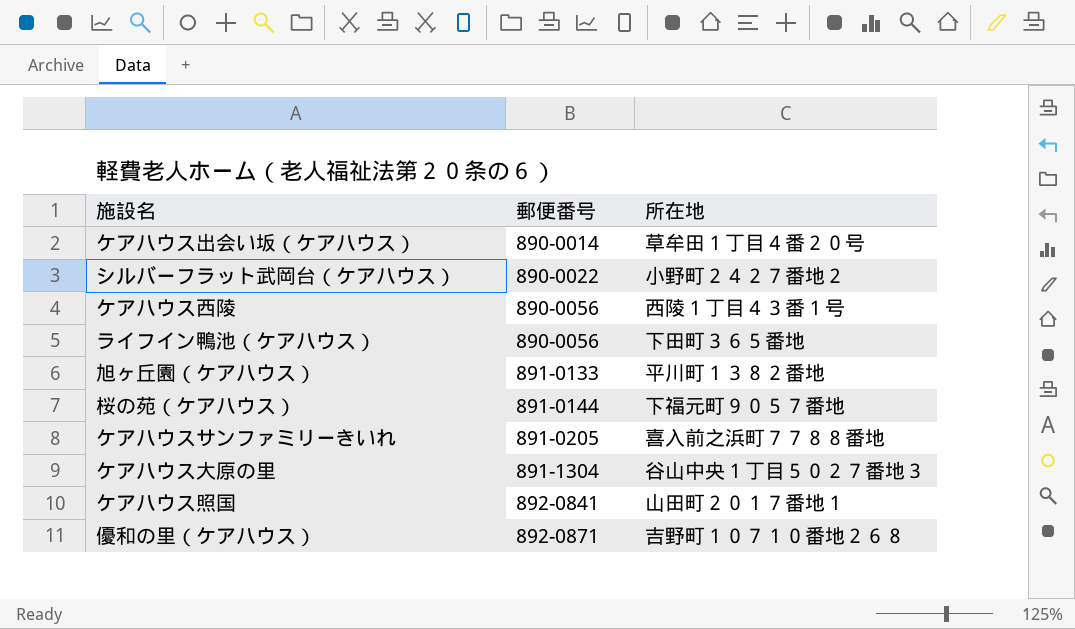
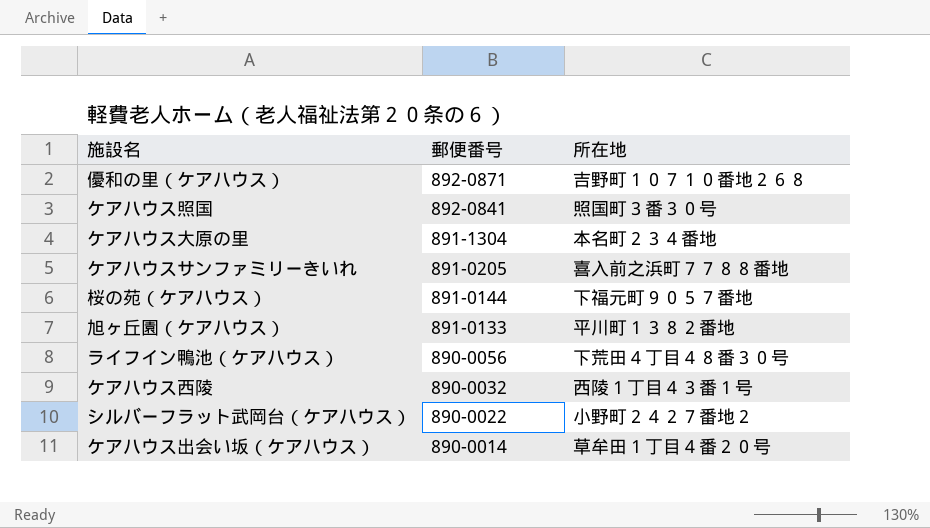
row order: 郵便番号 ascending -> 郵便番号 descending
ケアハウス照国 | 所在地: 山田町２０１７番地１ -> 照国町３番３０号
ケアハウス大原の里 | 所在地: 谷山中央１丁目５０２７番地３ -> 本名町２３４番地
ライフイン鴨池（ケアハウス） | 所在地: 下田町３６５番地 -> 下荒田４丁目４８番３０号
ケアハウス西陵 | 郵便番号: 890-0056 -> 890-0032

